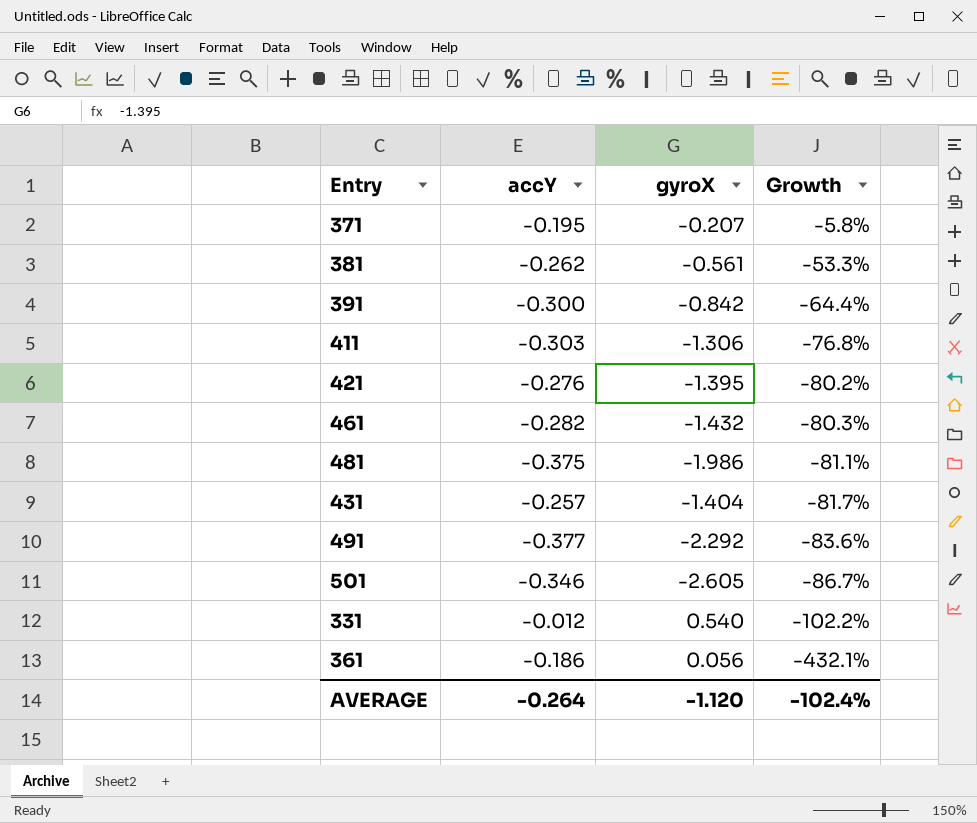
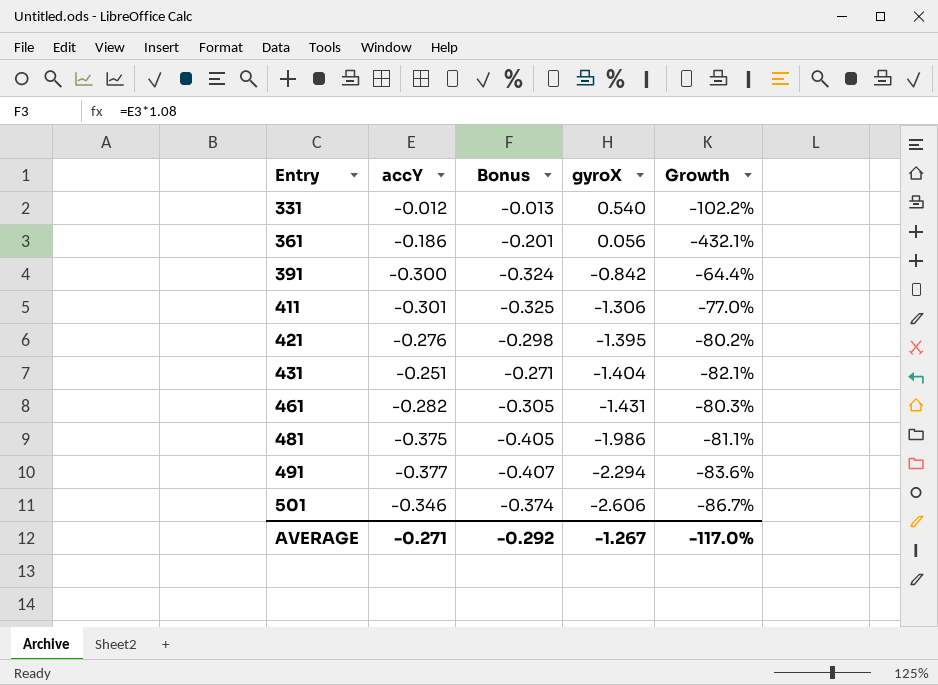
row order: Growth descending -> Entry ascending
column Bonus | formula: none -> [accY] * 1.08
row 371: -0.195 | -0.207 | -5.8% -> none
row 381: -0.262 | -0.561 | -53.3% -> none
411 | accY: -0.303 -> -0.301
411 | Growth: -76.8% -> -77.0%
431 | accY: -0.257 -> -0.251
431 | Growth: -81.7% -> -82.1%
461 | gyroX: -1.432 -> -1.431
491 | gyroX: -2.292 -> -2.294
501 | gyroX: -2.605 -> -2.606
AVERAGE | accY: -0.264 -> -0.271
AVERAGE | gyroX: -1.120 -> -1.267
AVERAGE | Growth: -102.4% -> -117.0%

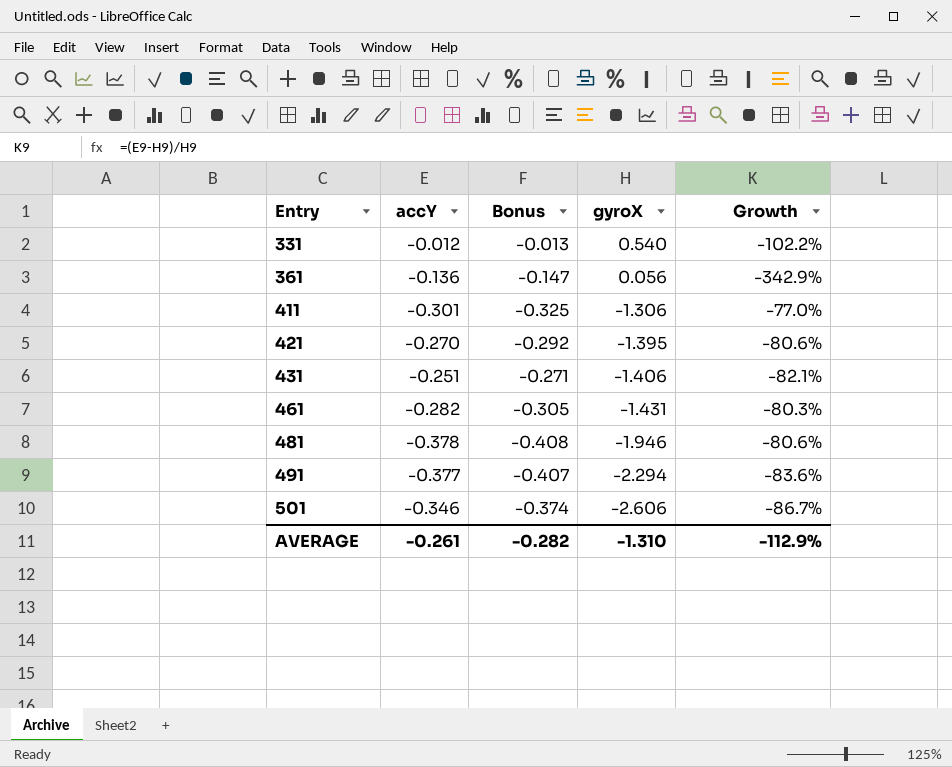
row 391: -0.300 | -0.324 | -0.842 | -64.4% -> none
361 | accY: -0.186 -> -0.136
361 | Bonus: -0.201 -> -0.147
361 | Growth: -432.1% -> -342.9%
421 | accY: -0.276 -> -0.270
421 | Bonus: -0.298 -> -0.292
421 | Growth: -80.2% -> -80.6%
431 | gyroX: -1.404 -> -1.406
481 | accY: -0.375 -> -0.378
481 | Bonus: -0.405 -> -0.408
481 | gyroX: -1.986 -> -1.946
481 | Growth: -81.1% -> -80.6%
AVERAGE | accY: -0.271 -> -0.261
AVERAGE | Bonus: -0.292 -> -0.282
AVERAGE | gyroX: -1.267 -> -1.310
AVERAGE | Growth: -117.0% -> -112.9%

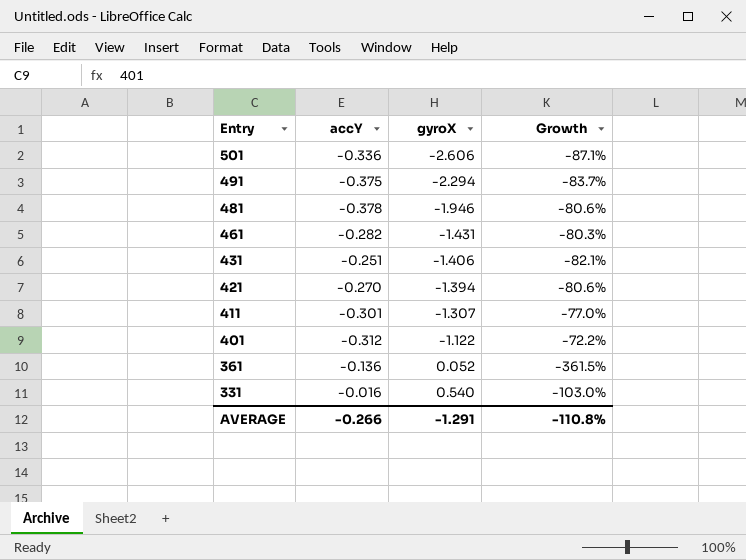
row order: Entry ascending -> Entry descending
column Bonus | formula: [accY] * 1.08 -> none
501 | accY: -0.346 -> -0.336
501 | Growth: -86.7% -> -87.1%
491 | accY: -0.377 -> -0.375
491 | Growth: -83.6% -> -83.7%
421 | gyroX: -1.395 -> -1.394
411 | gyroX: -1.306 -> -1.307
row 401: none -> -0.312 | -1.122 | -72.2%
361 | gyroX: 0.056 -> 0.052
361 | Growth: -342.9% -> -361.5%
331 | accY: -0.012 -> -0.016
331 | Growth: -102.2% -> -103.0%
AVERAGE | accY: -0.261 -> -0.266
AVERAGE | gyroX: -1.310 -> -1.291
AVERAGE | Growth: -112.9% -> -110.8%

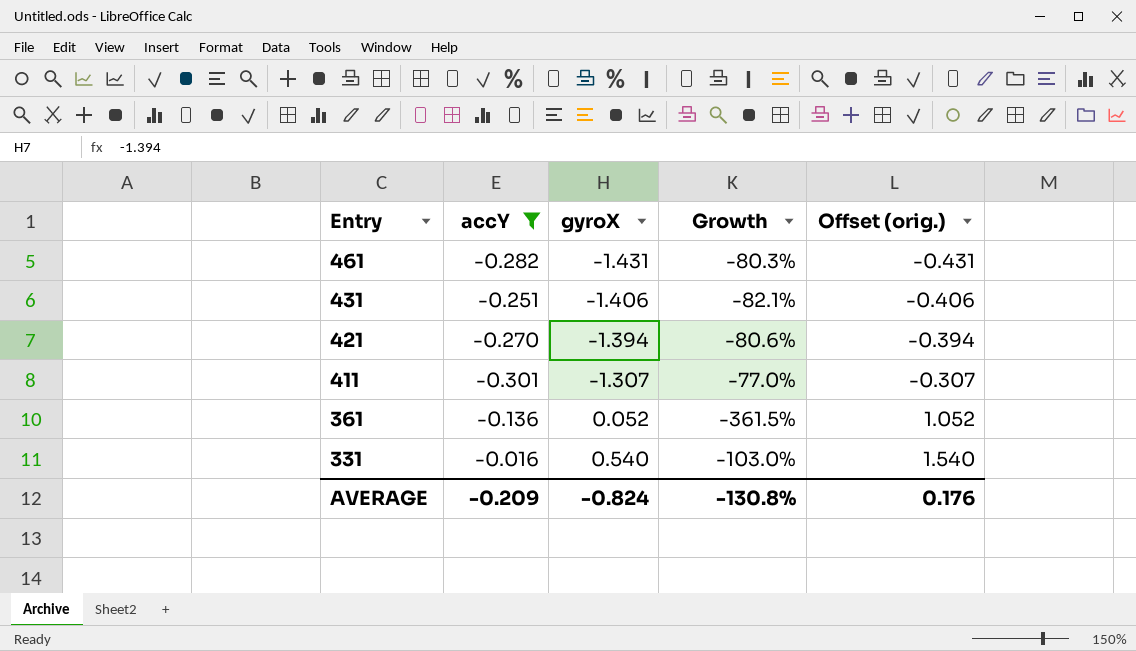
filter: none -> accY >= -0.301
column Offset (orig.) | formula: none -> [gyroX] + 1
AVERAGE | accY: -0.266 -> -0.209
AVERAGE | gyroX: -1.291 -> -0.824
AVERAGE | Growth: -110.8% -> -130.8%

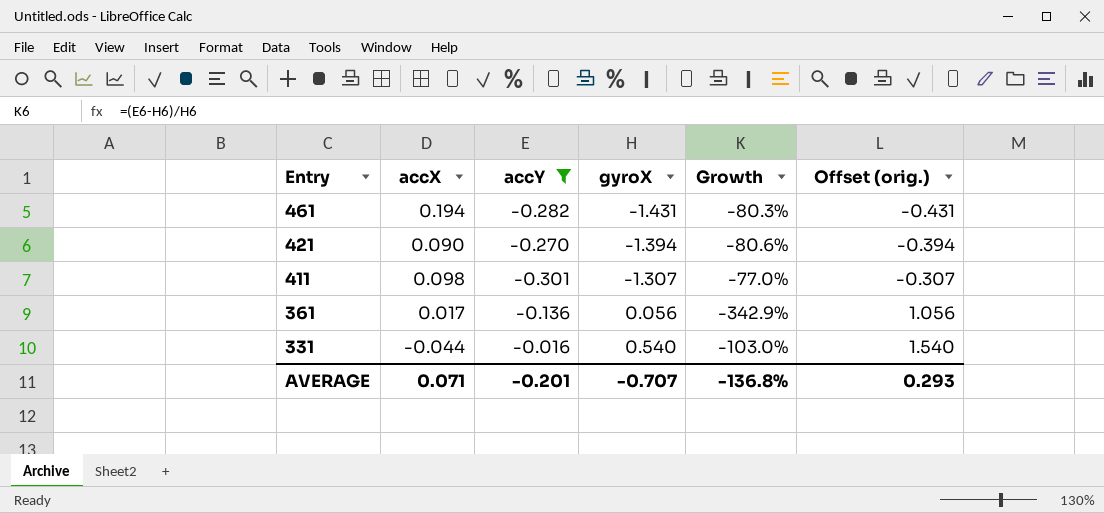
column accX | position: none -> 2
row 431: -0.251 | -1.406 | -82.1% | -0.406 -> none
361 | gyroX: 0.052 -> 0.056
361 | Growth: -361.5% -> -342.9%
361 | Offset (orig.): 1.052 -> 1.056
AVERAGE | accY: -0.209 -> -0.201
AVERAGE | gyroX: -0.824 -> -0.707
AVERAGE | Growth: -130.8% -> -136.8%
AVERAGE | Offset (orig.): 0.176 -> 0.293

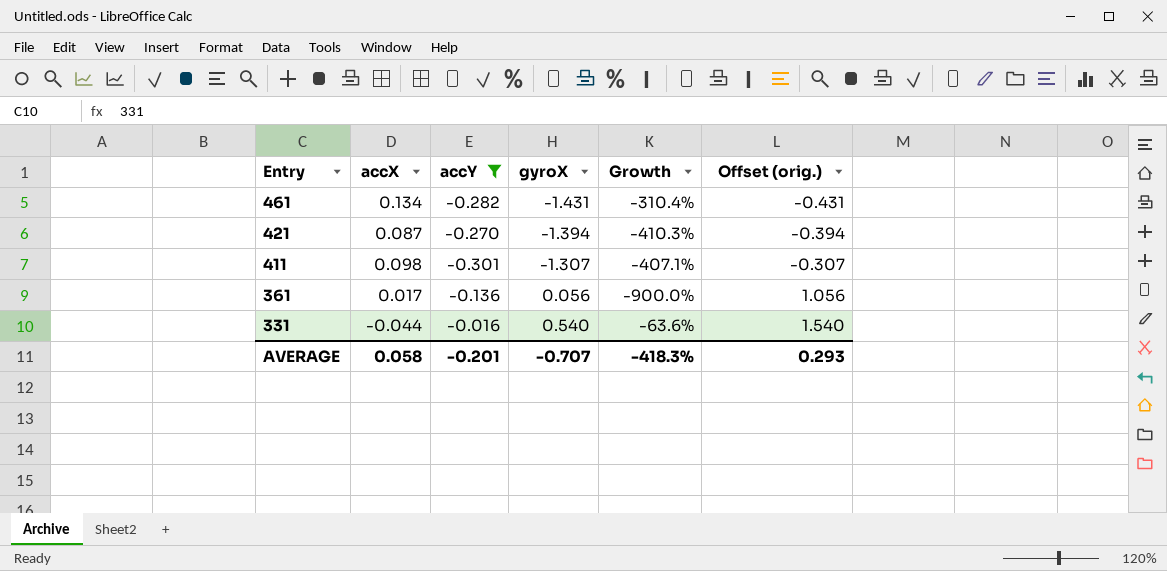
column Growth | formula: ([accY] - [gyroX]) / [gyroX] -> ([accY] - [accX]) / [accX]
461 | accX: 0.194 -> 0.134
421 | accX: 0.090 -> 0.087
AVERAGE | accX: 0.071 -> 0.058
AVERAGE | Growth: -136.8% -> -418.3%

